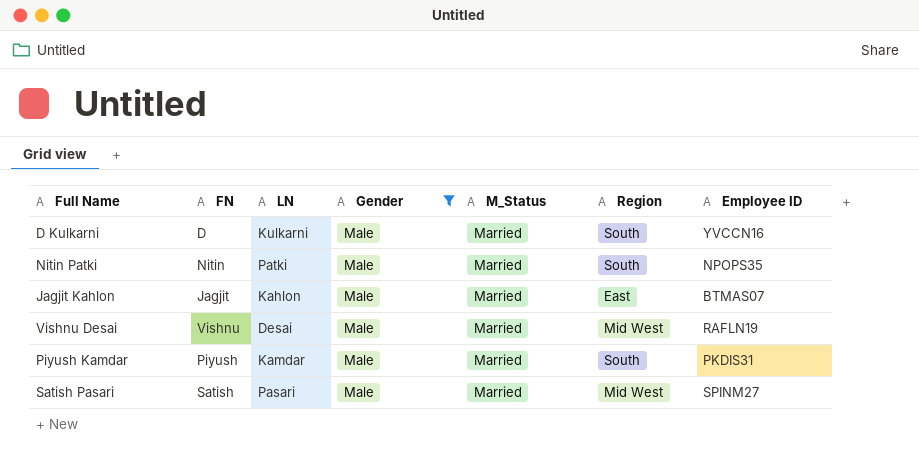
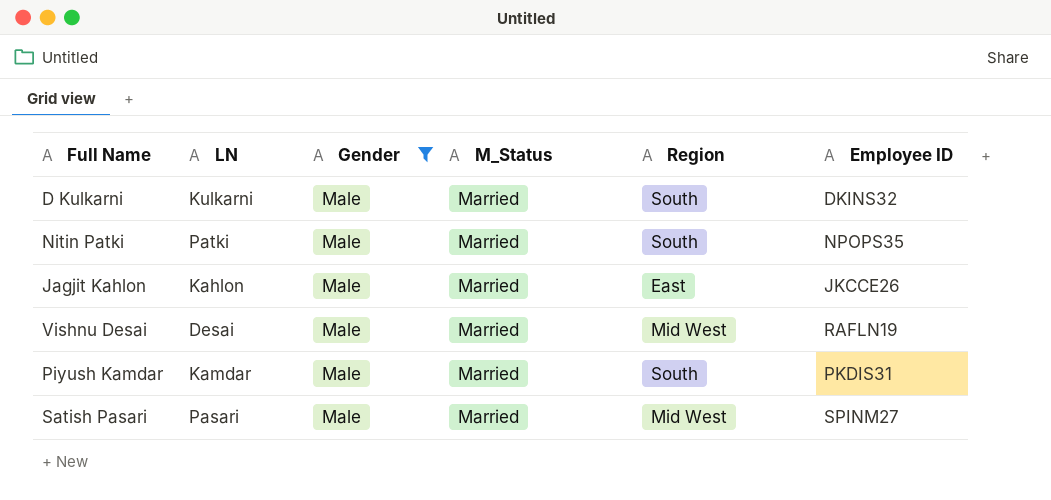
column FN | position: 2 -> none
D Kulkarni | Employee ID: YVCCN16 -> DKINS32
Jagjit Kahlon | Employee ID: BTMAS07 -> JKCCE26

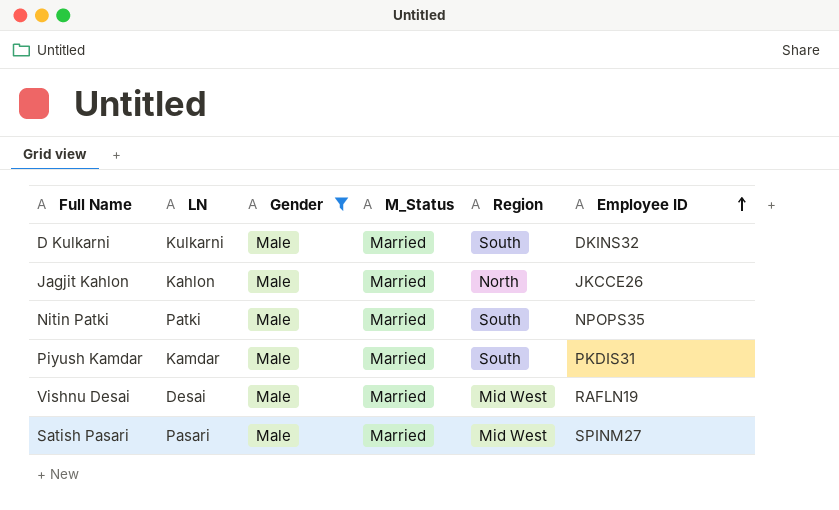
row order: none -> Employee ID ascending
Jagjit Kahlon | Region: East -> North

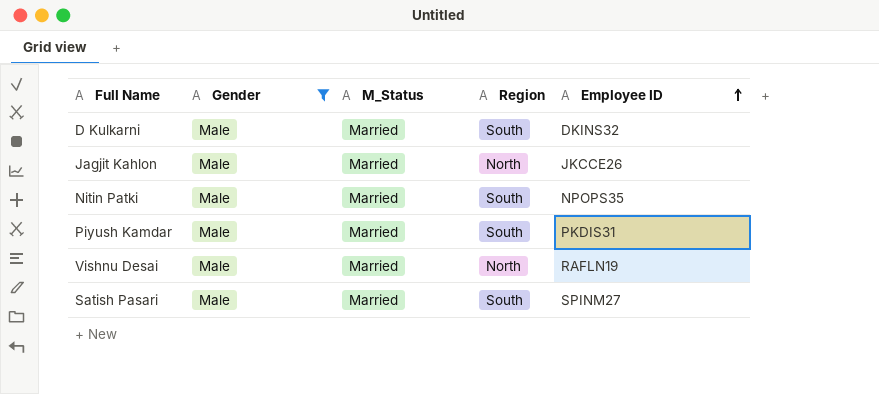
column LN | position: 2 -> none
Vishnu Desai | Region: Mid West -> North
Satish Pasari | Region: Mid West -> South

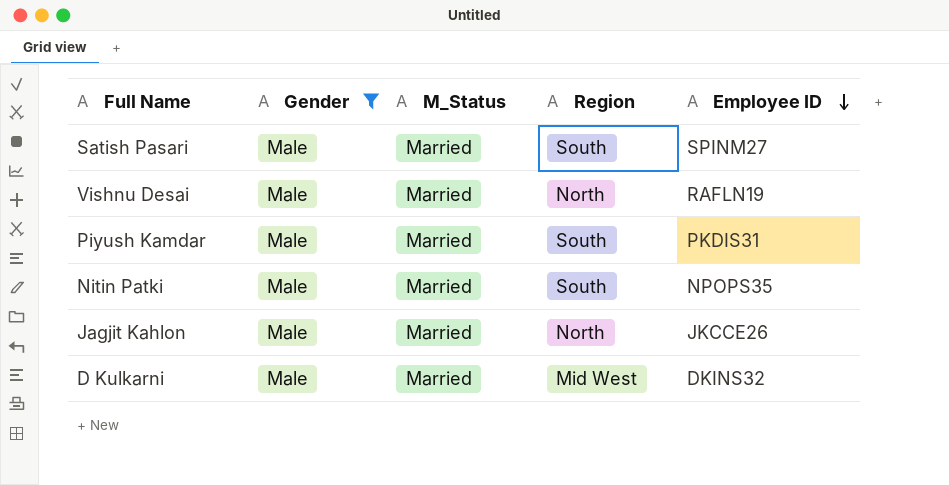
row order: Employee ID ascending -> Employee ID descending
D Kulkarni | Region: South -> Mid West

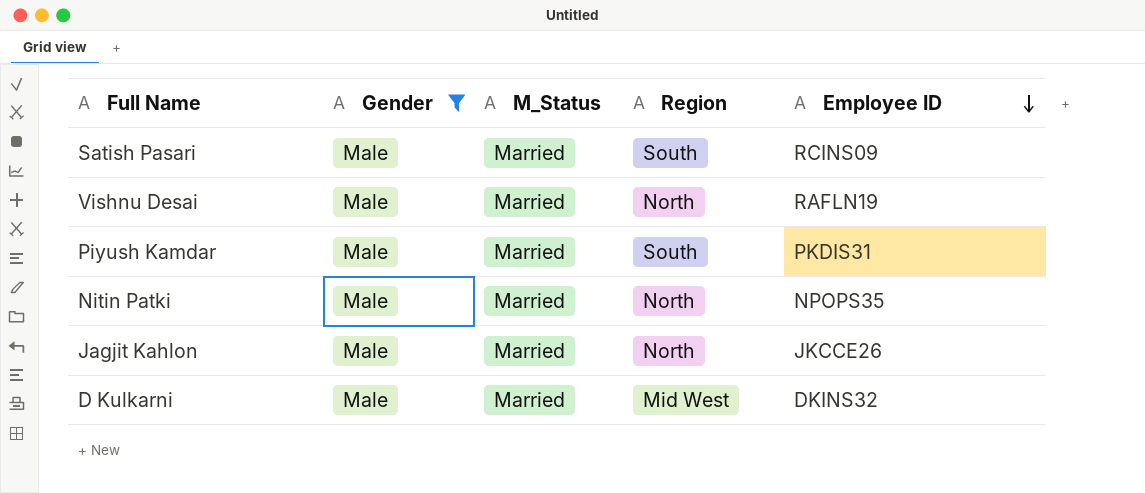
Satish Pasari | Employee ID: SPINM27 -> RCINS09
Nitin Patki | Region: South -> North

